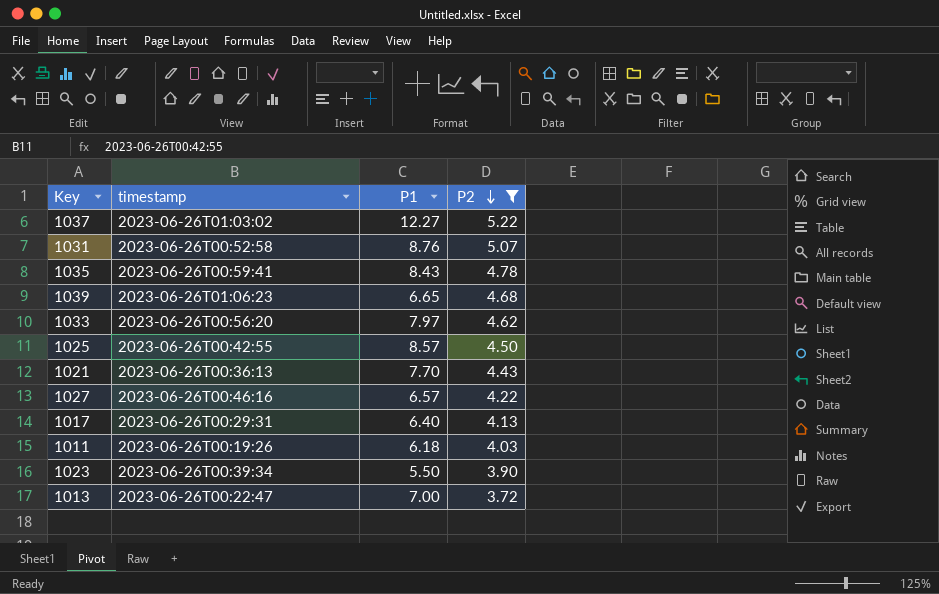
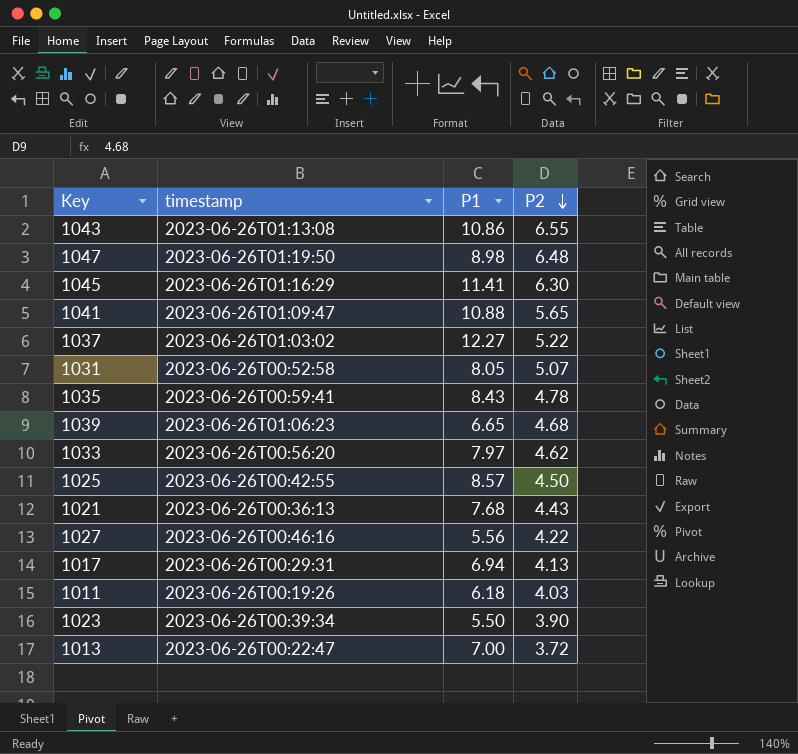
filter: P2 <= 5.22 -> none
1031 | P1: 8.76 -> 8.05
1021 | P1: 7.70 -> 7.68
1027 | P1: 6.57 -> 5.56
1017 | P1: 6.40 -> 6.94

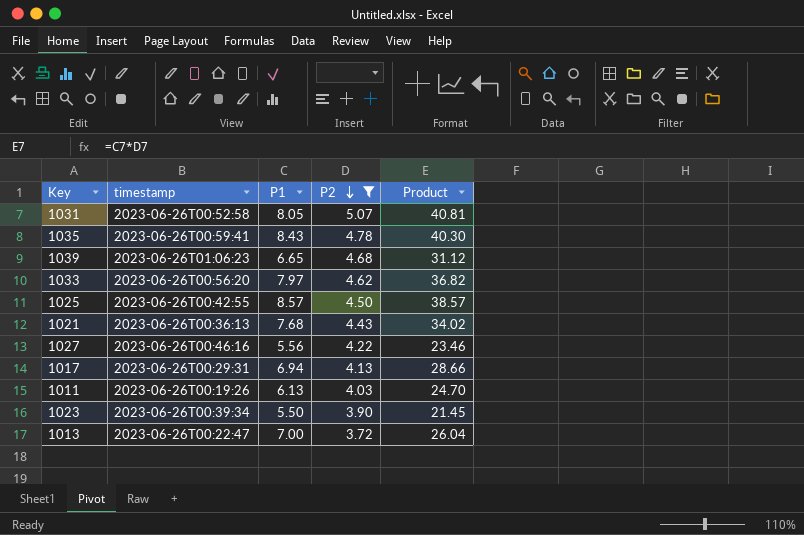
filter: none -> P2 <= 5.07
column Product | formula: none -> [P1] * [P2]
1011 | P1: 6.18 -> 6.13

